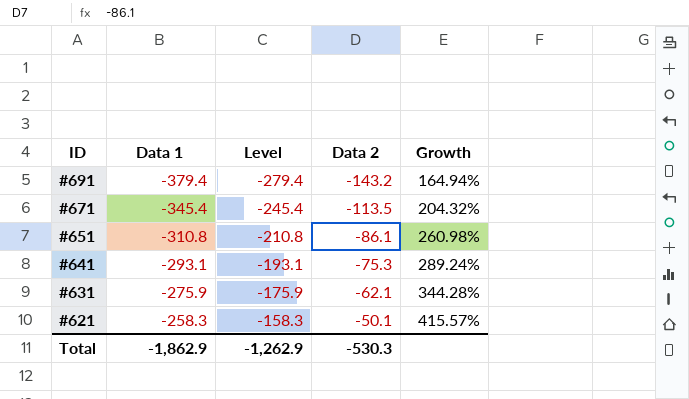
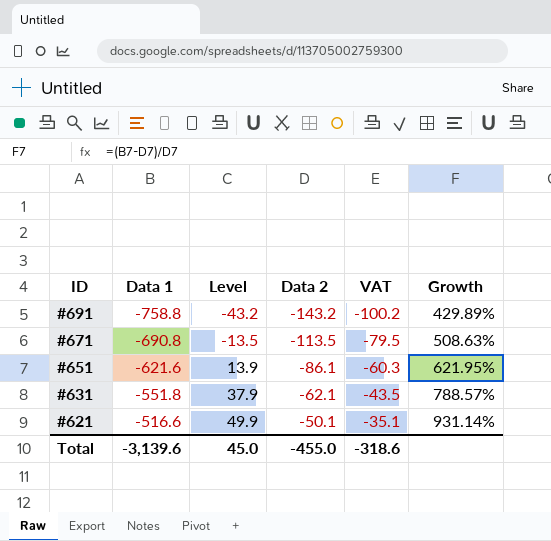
column Level | formula: [Data 1] + 100 -> [Data 2] + 100
column VAT | formula: none -> [Data 2] * 0.7
row #641: -293.1 | -193.1 | -75.3 | 289.24% -> none
#691 | Data 1: -379.4 -> -758.8
#691 | Growth: 164.94% -> 429.89%
#671 | Data 1: -345.4 -> -690.8
#671 | Growth: 204.32% -> 508.63%
#651 | Data 1: -310.8 -> -621.6
#651 | Growth: 260.98% -> 621.95%
#631 | Data 1: -275.9 -> -551.8
#631 | Growth: 344.28% -> 788.57%
#621 | Data 1: -258.3 -> -516.6
#621 | Growth: 415.57% -> 931.14%
Total | Data 1: -1,862.9 -> -3,139.6
Total | Level: -1,262.9 -> 45.0
Total | Data 2: -530.3 -> -455.0

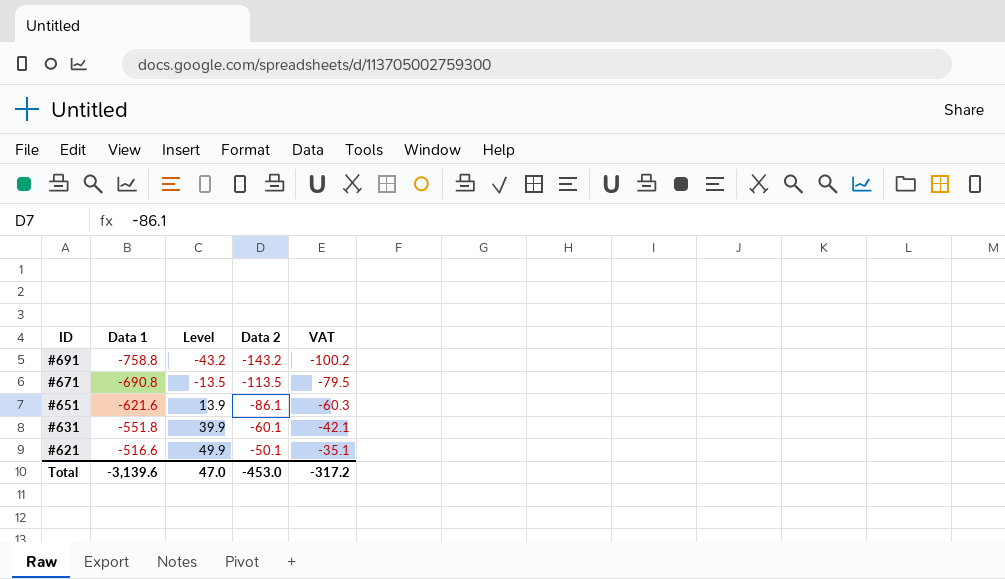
column Growth | formula: ([Data 1] - [Data 2]) / [Data 2] -> none
#631 | Level: 37.9 -> 39.9
#631 | Data 2: -62.1 -> -60.1
#631 | VAT: -43.5 -> -42.1
Total | Level: 45.0 -> 47.0
Total | Data 2: -455.0 -> -453.0
Total | VAT: -318.6 -> -317.2

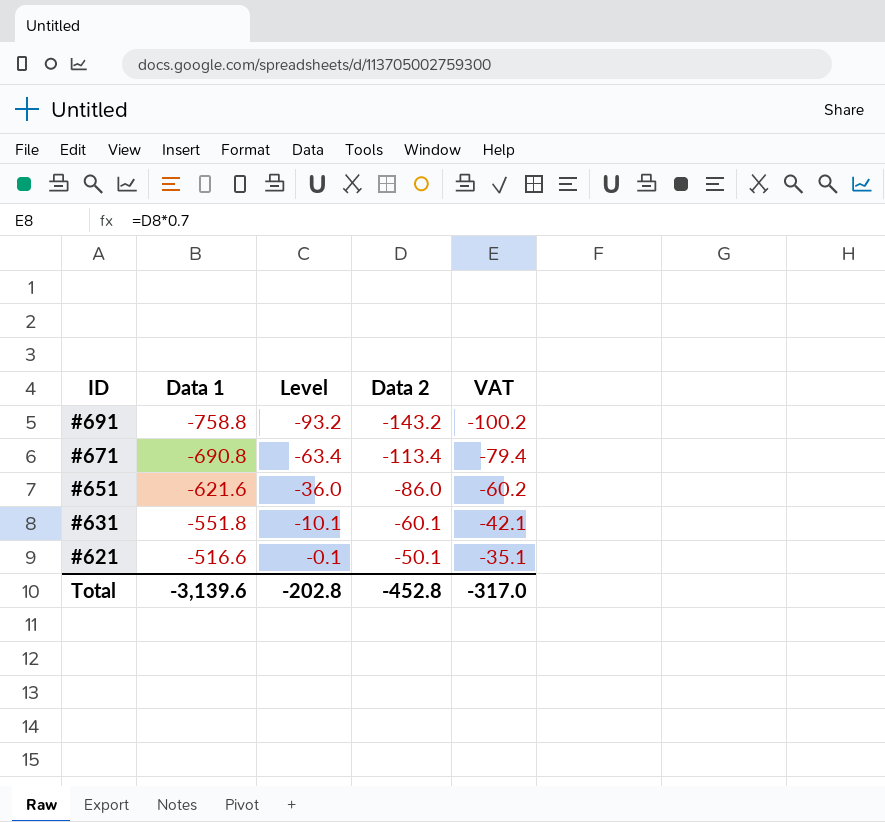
column Level | formula: [Data 2] + 100 -> [Data 2] + 50
#671 | Data 2: -113.5 -> -113.4
#671 | VAT: -79.5 -> -79.4
#651 | Data 2: -86.1 -> -86.0
#651 | VAT: -60.3 -> -60.2
Total | Level: 47.0 -> -202.8
Total | Data 2: -453.0 -> -452.8
Total | VAT: -317.2 -> -317.0

